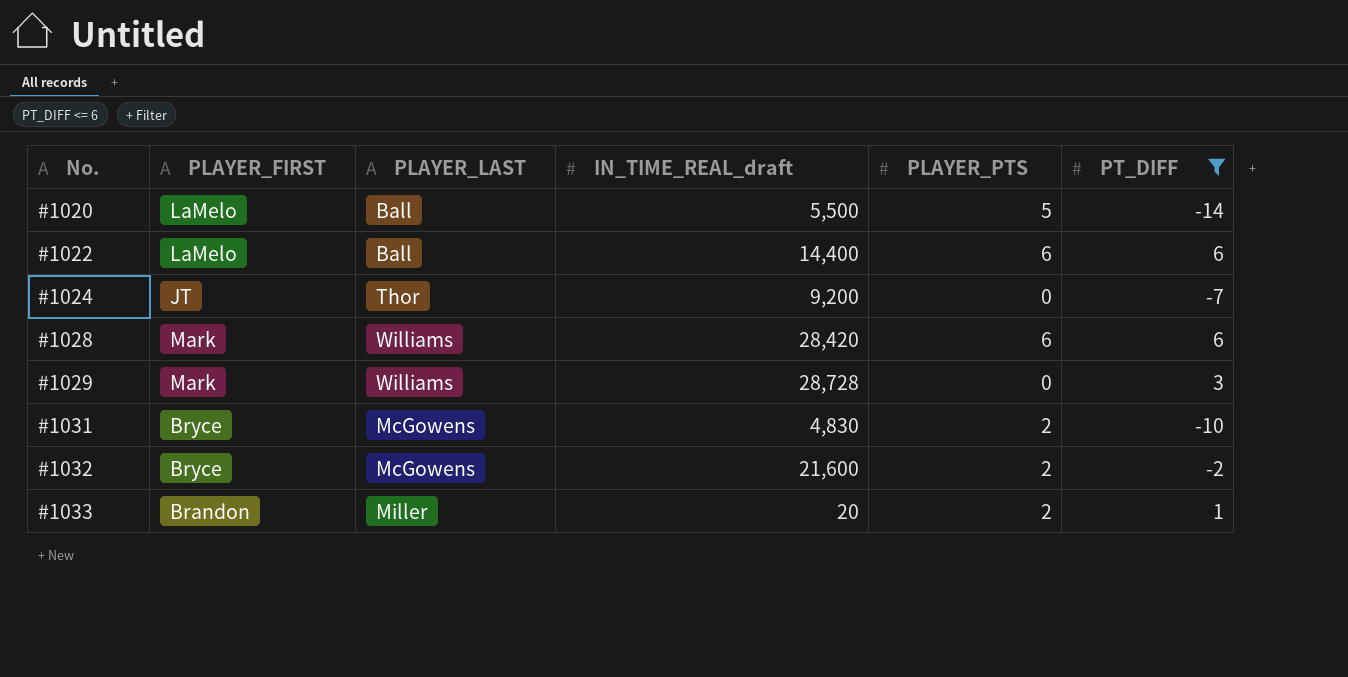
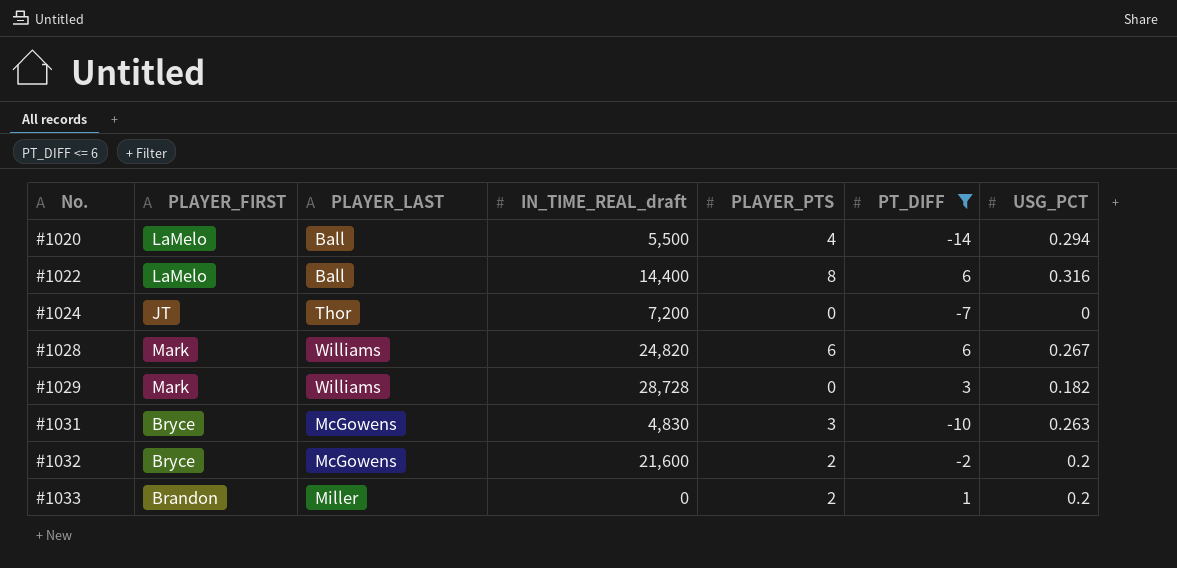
column USG_PCT | position: none -> 7
#1020 | PLAYER_PTS: 5 -> 4
#1022 | PLAYER_PTS: 6 -> 8
#1024 | IN_TIME_REAL_draft: 9,200 -> 7,200
#1028 | IN_TIME_REAL_draft: 28,420 -> 24,820
#1031 | PLAYER_PTS: 2 -> 3
#1033 | IN_TIME_REAL_draft: 20 -> 0

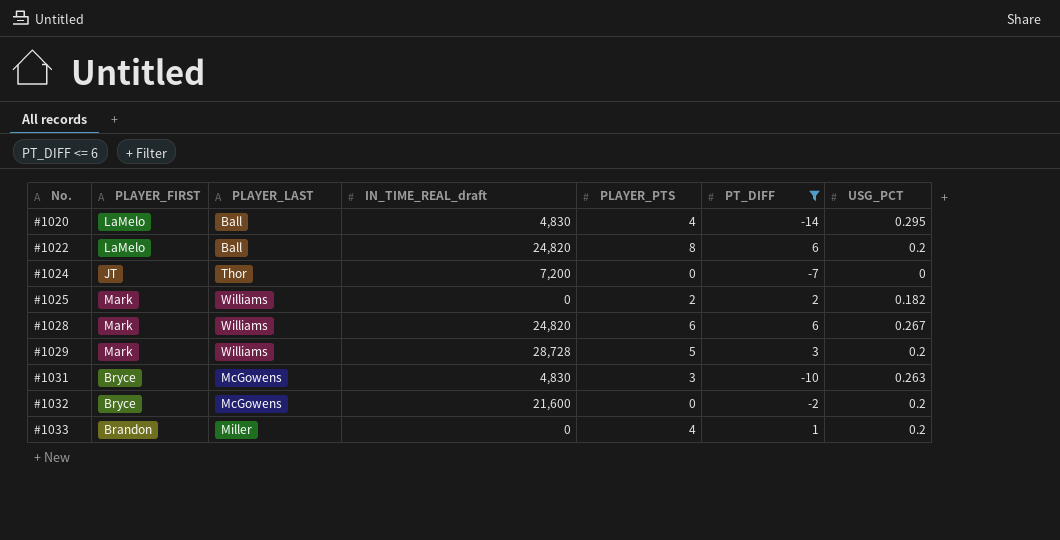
#1020 | IN_TIME_REAL_draft: 5,500 -> 4,830
#1020 | USG_PCT: 0.294 -> 0.295
#1022 | IN_TIME_REAL_draft: 14,400 -> 24,820
#1022 | USG_PCT: 0.316 -> 0.2
row #1025: none -> Mark | Williams | 0 | 2 | 2 | 0.182
#1029 | PLAYER_PTS: 0 -> 5
#1029 | USG_PCT: 0.182 -> 0.2
#1032 | PLAYER_PTS: 2 -> 0
#1033 | PLAYER_PTS: 2 -> 4

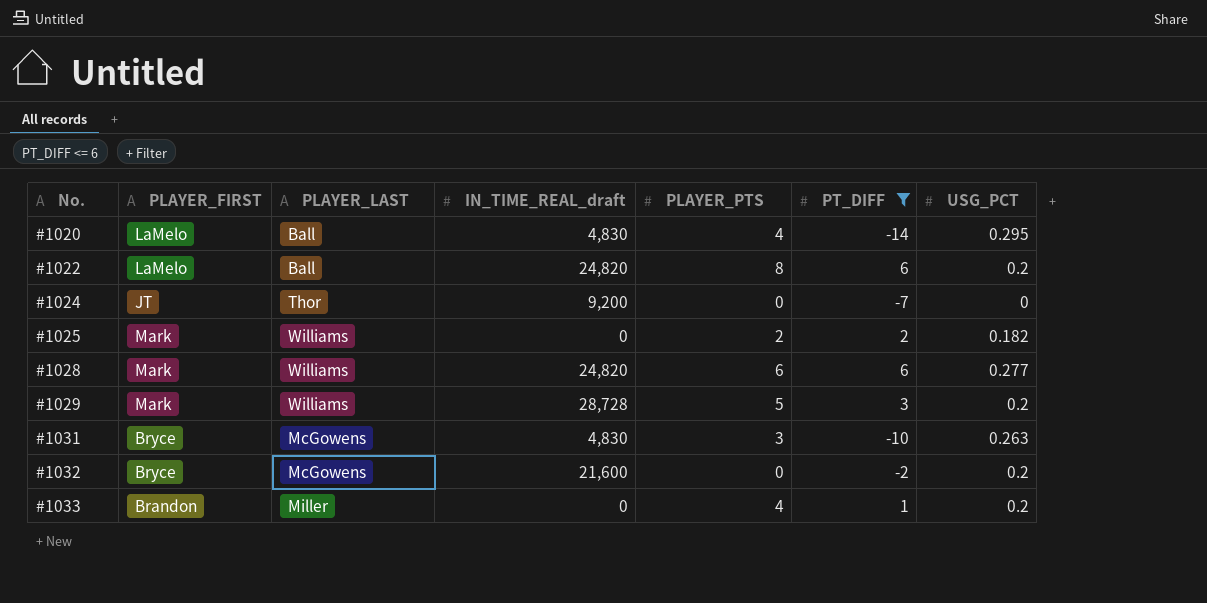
#1024 | IN_TIME_REAL_draft: 7,200 -> 9,200
#1028 | USG_PCT: 0.267 -> 0.277

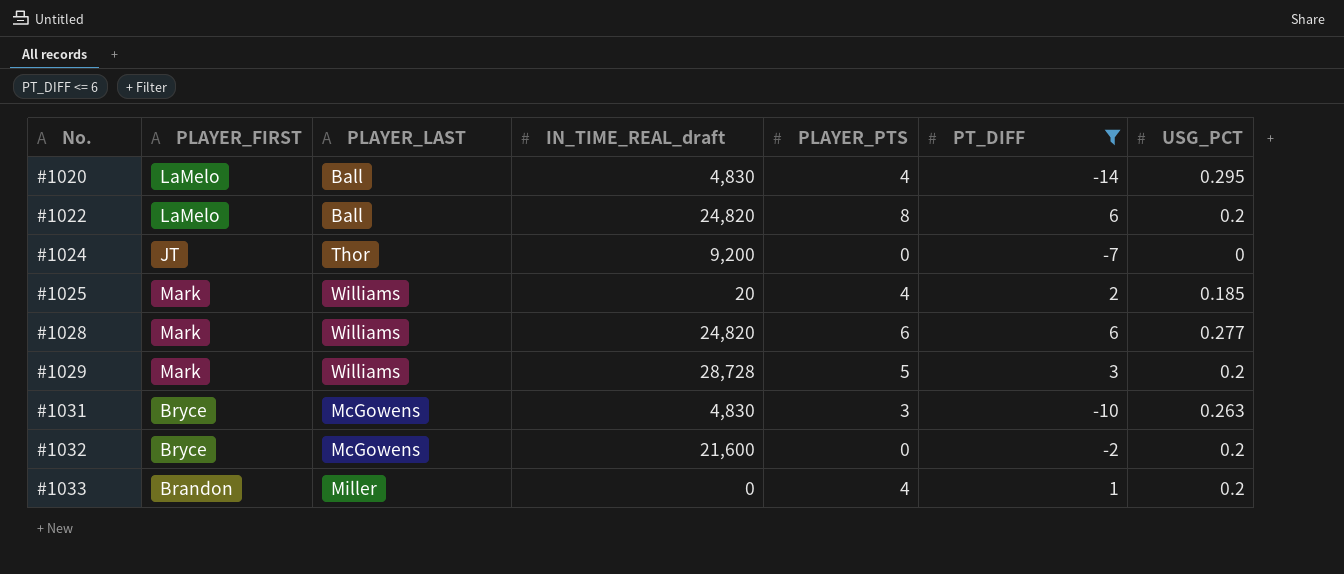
#1025 | IN_TIME_REAL_draft: 0 -> 20
#1025 | PLAYER_PTS: 2 -> 4
#1025 | USG_PCT: 0.182 -> 0.185

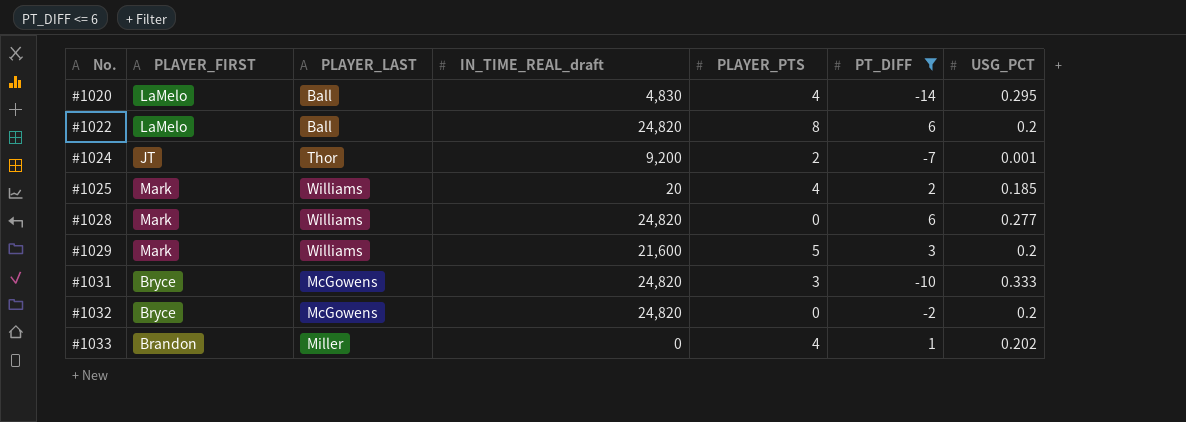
#1024 | PLAYER_PTS: 0 -> 2
#1024 | USG_PCT: 0 -> 0.001
#1028 | PLAYER_PTS: 6 -> 0
#1029 | IN_TIME_REAL_draft: 28,728 -> 21,600
#1031 | IN_TIME_REAL_draft: 4,830 -> 24,820
#1031 | USG_PCT: 0.263 -> 0.333
#1032 | IN_TIME_REAL_draft: 21,600 -> 24,820
#1033 | USG_PCT: 0.2 -> 0.202

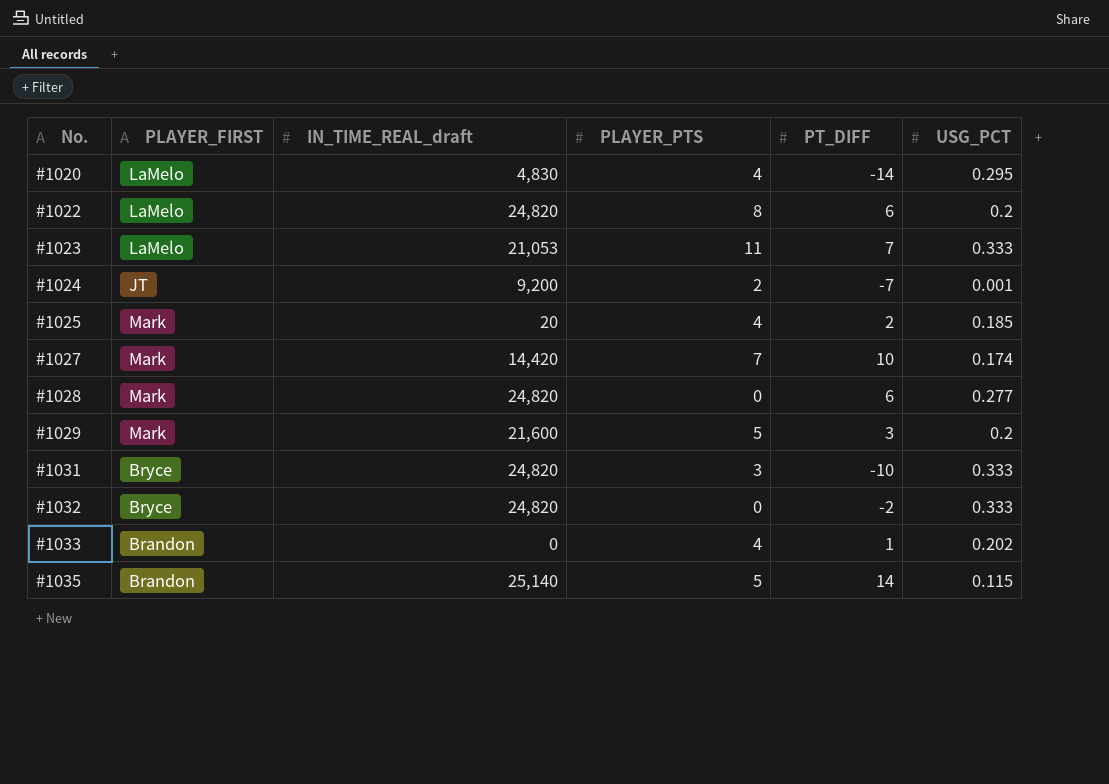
filter: PT_DIFF <= 6 -> none
column PLAYER_LAST | position: 3 -> none
#1032 | USG_PCT: 0.2 -> 0.333

